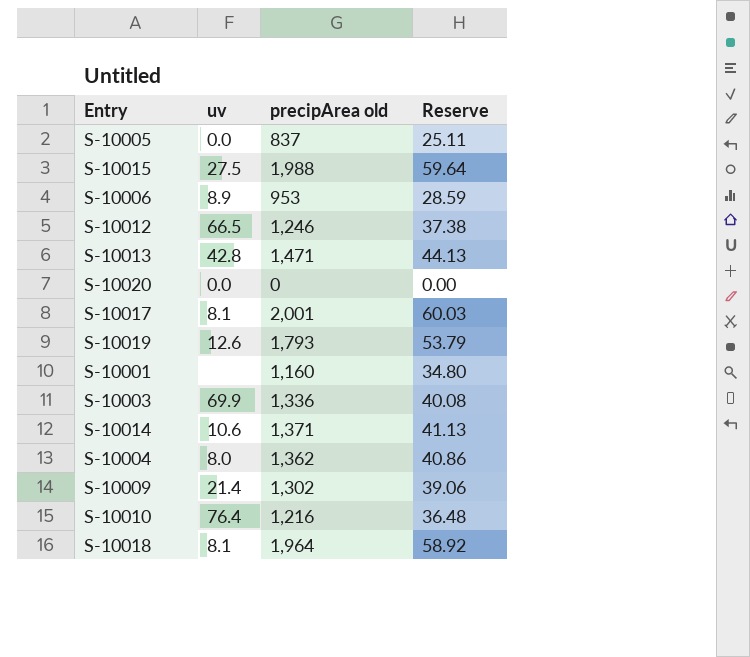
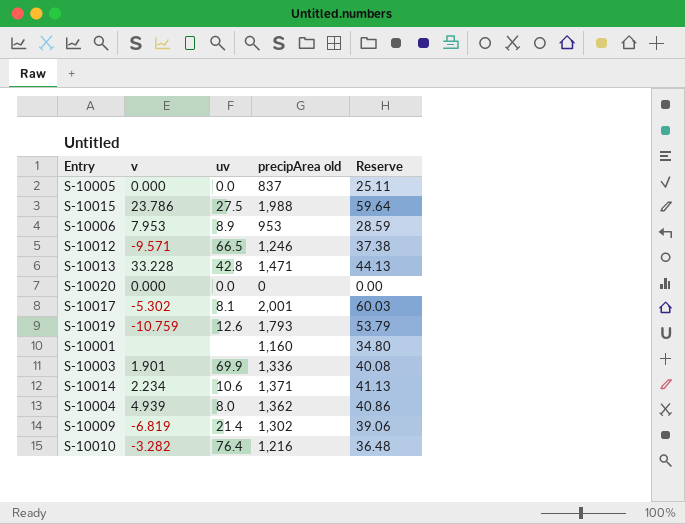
column v | position: none -> 2
row S-10018: 8.1 | 1,964 | 58.92 -> none

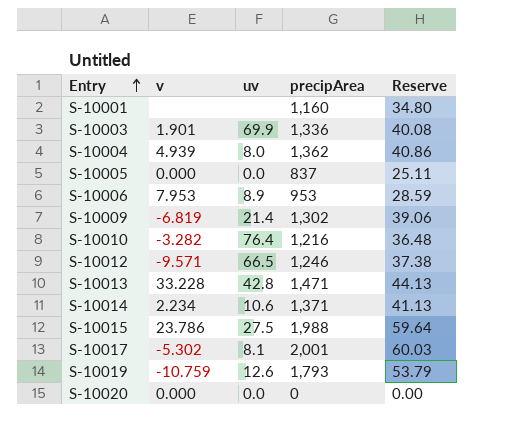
row order: none -> Entry ascending
column name: precipArea old -> precipArea

